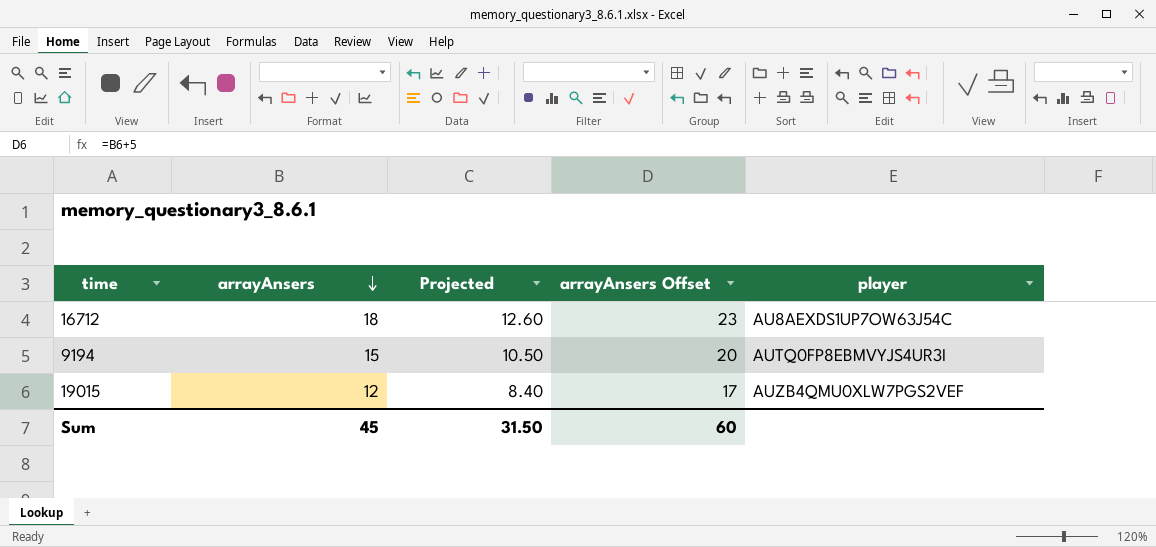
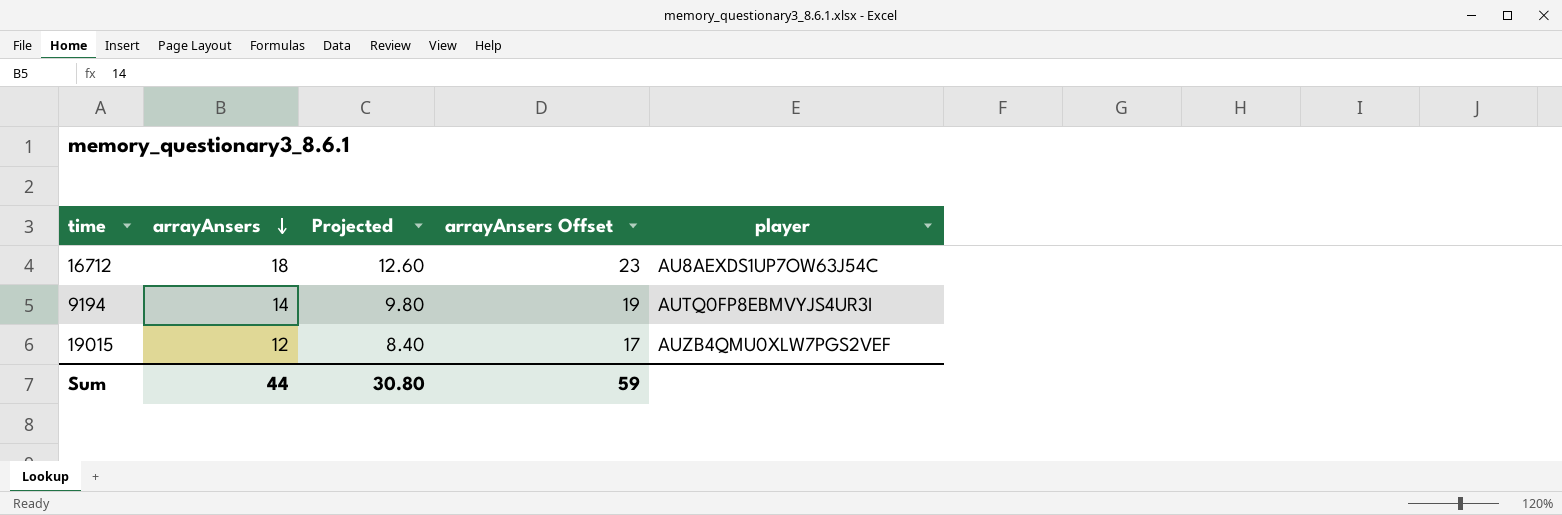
9194 | arrayAnsers: 15 -> 14
9194 | Projected: 10.50 -> 9.80
9194 | arrayAnsers Offset: 20 -> 19
Sum | arrayAnsers: 45 -> 44
Sum | Projected: 31.50 -> 30.80
Sum | arrayAnsers Offset: 60 -> 59

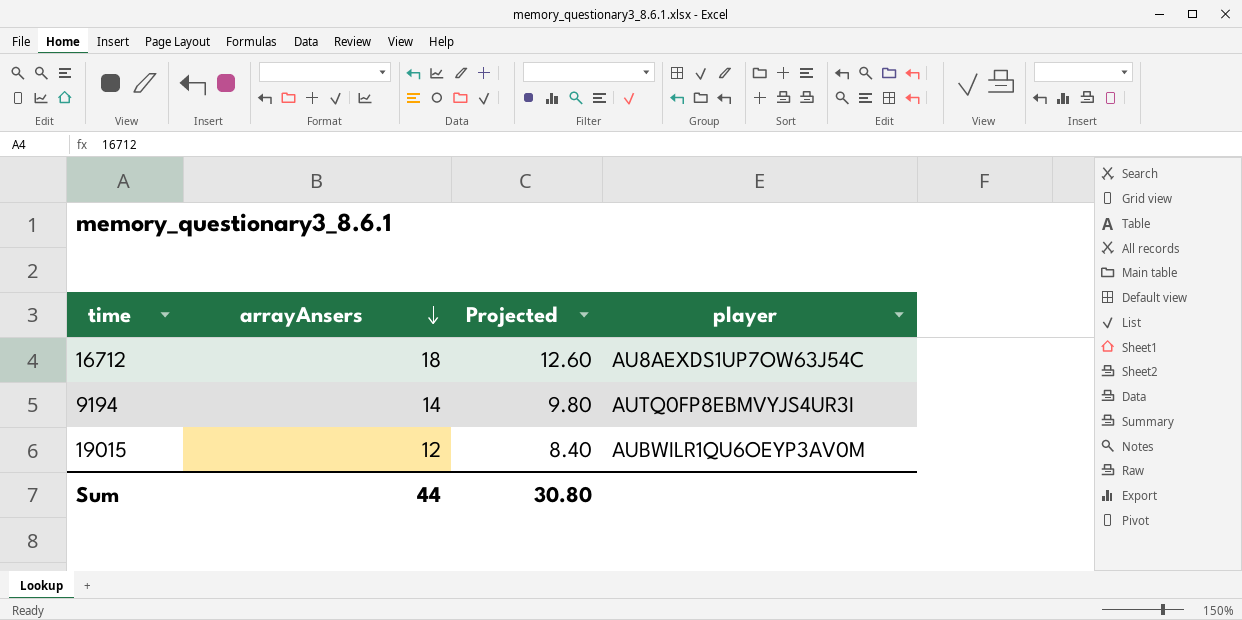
column arrayAnsers Offset | formula: [arrayAnsers] + 5 -> none
19015 | player: AUZB4QMU0XLW7PGS2VEF -> AUBWILR1QU6OEYP3AV0M

